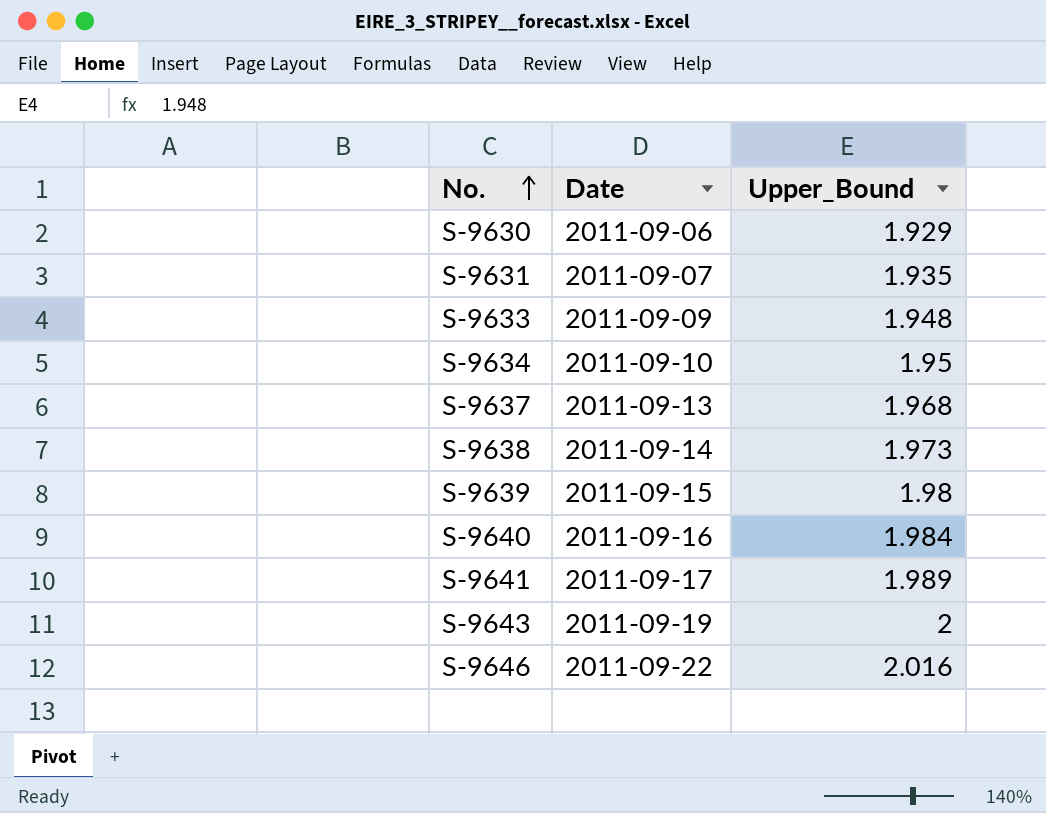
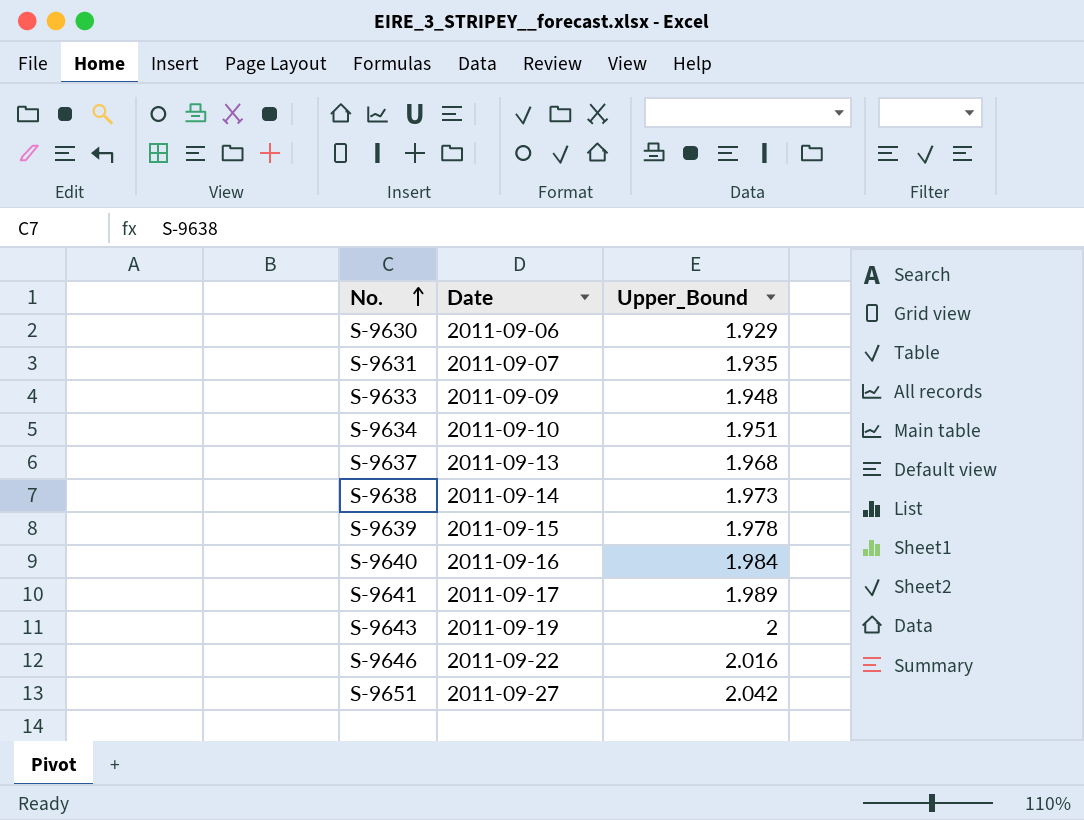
S-9634 | Upper_Bound: 1.95 -> 1.951
S-9639 | Upper_Bound: 1.98 -> 1.978
row S-9651: none -> 2011-09-27 | 2.042

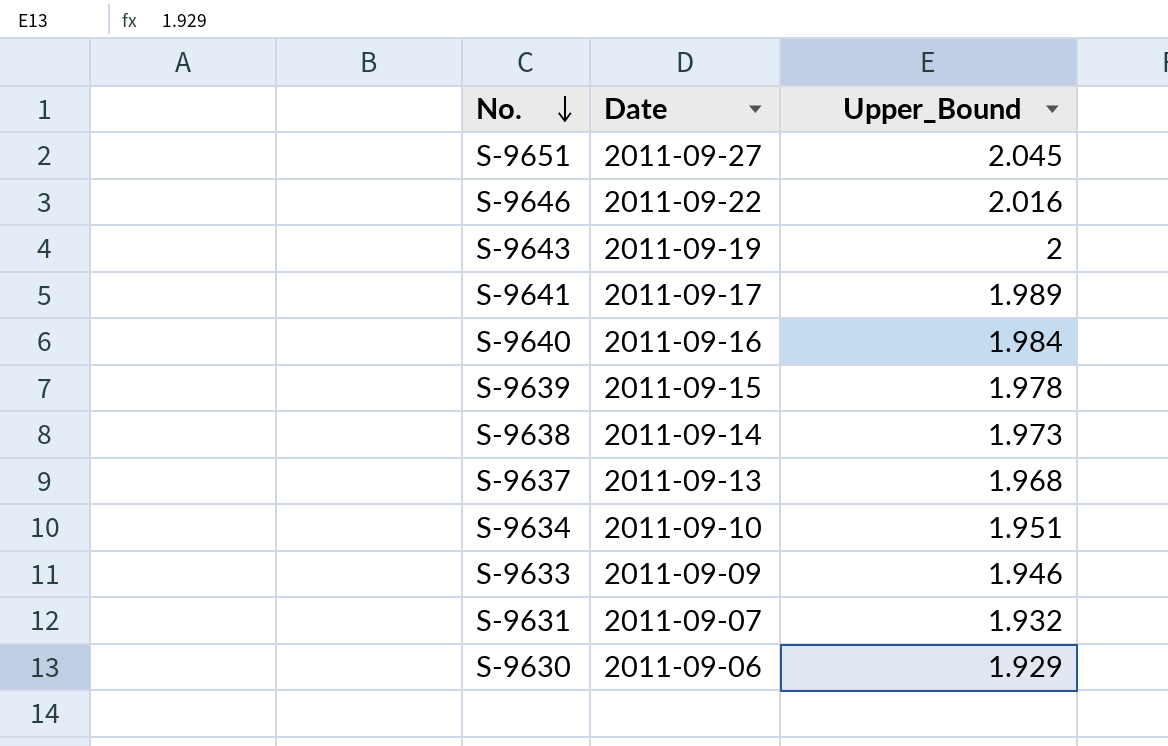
row order: No. ascending -> No. descending
S-9651 | Upper_Bound: 2.042 -> 2.045
S-9633 | Upper_Bound: 1.948 -> 1.946
S-9631 | Upper_Bound: 1.935 -> 1.932

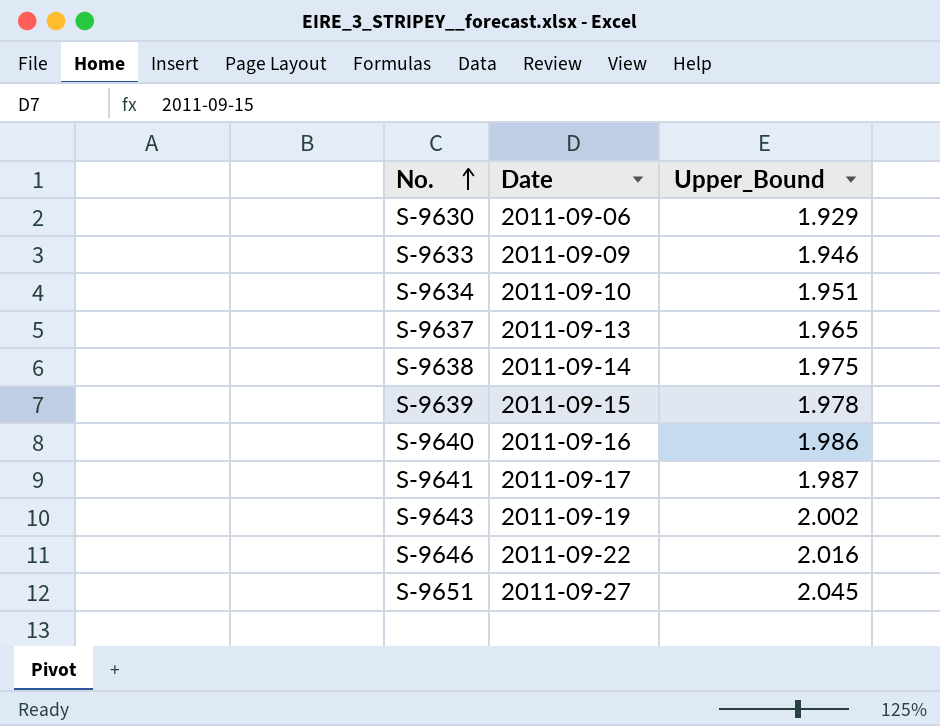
row order: No. descending -> No. ascending
row S-9631: 2011-09-07 | 1.932 -> none
S-9637 | Upper_Bound: 1.968 -> 1.965
S-9638 | Upper_Bound: 1.973 -> 1.975
S-9640 | Upper_Bound: 1.984 -> 1.986
S-9641 | Upper_Bound: 1.989 -> 1.987
S-9643 | Upper_Bound: 2 -> 2.002

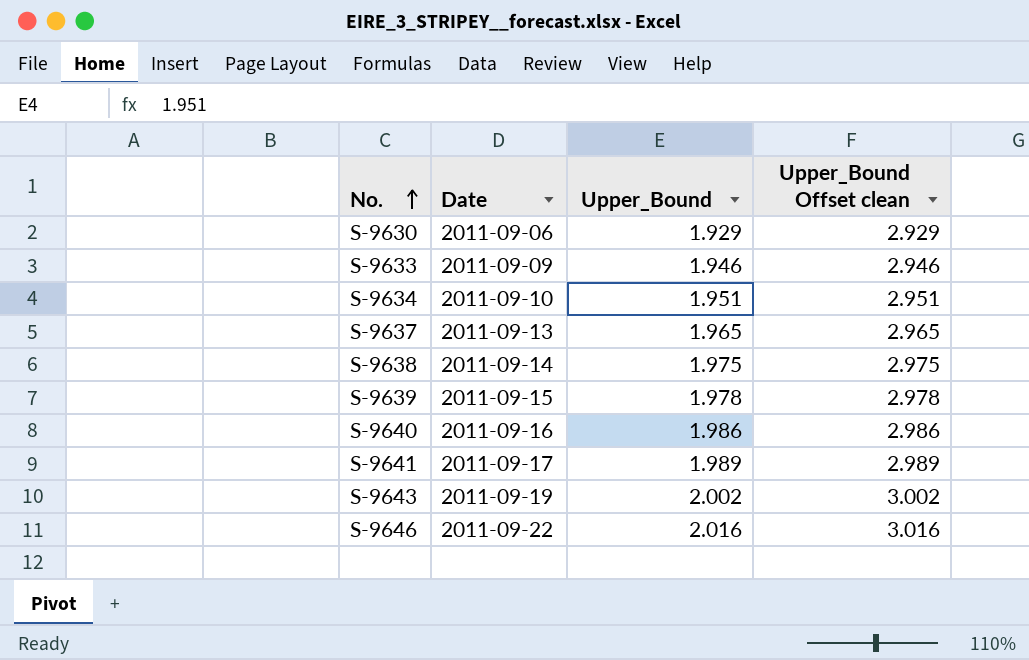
column Upper_Bound Offset clean | formula: none -> [Upper_Bound] + 1
row S-9651: 2011-09-27 | 2.045 -> none
S-9641 | Upper_Bound: 1.987 -> 1.989

